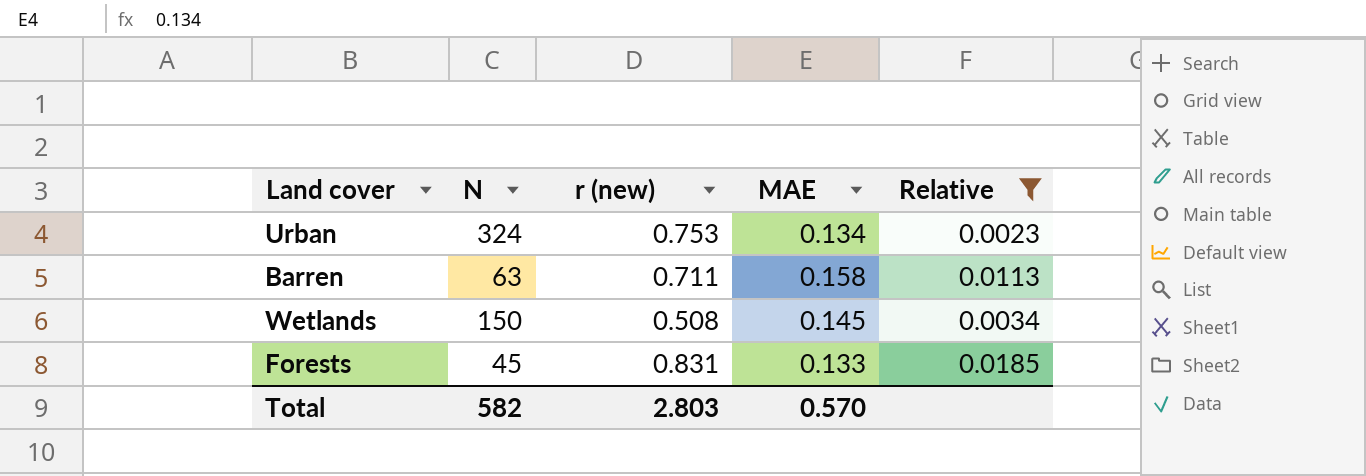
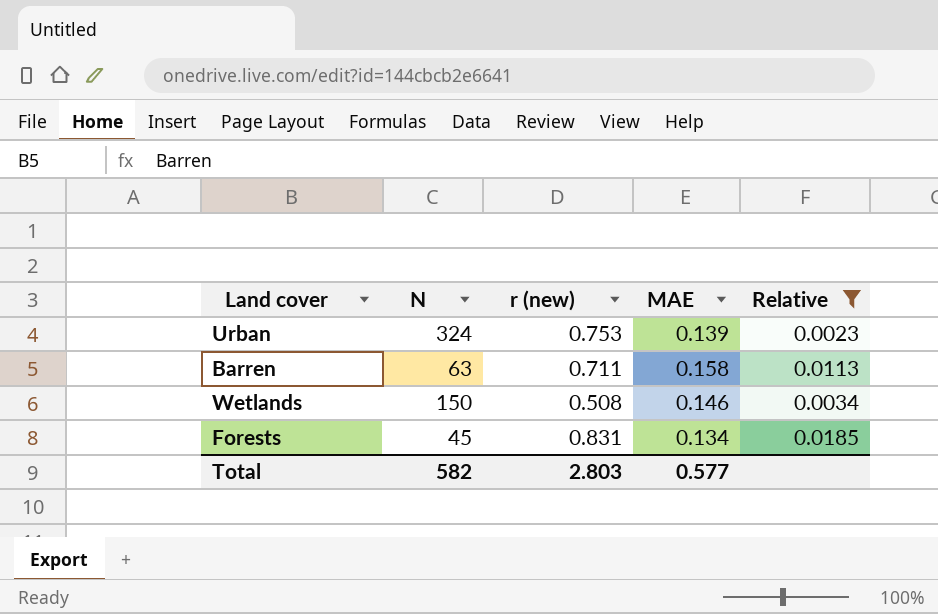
Urban | MAE: 0.134 -> 0.139
Wetlands | MAE: 0.145 -> 0.146
Forests | MAE: 0.133 -> 0.134
Total | MAE: 0.570 -> 0.577

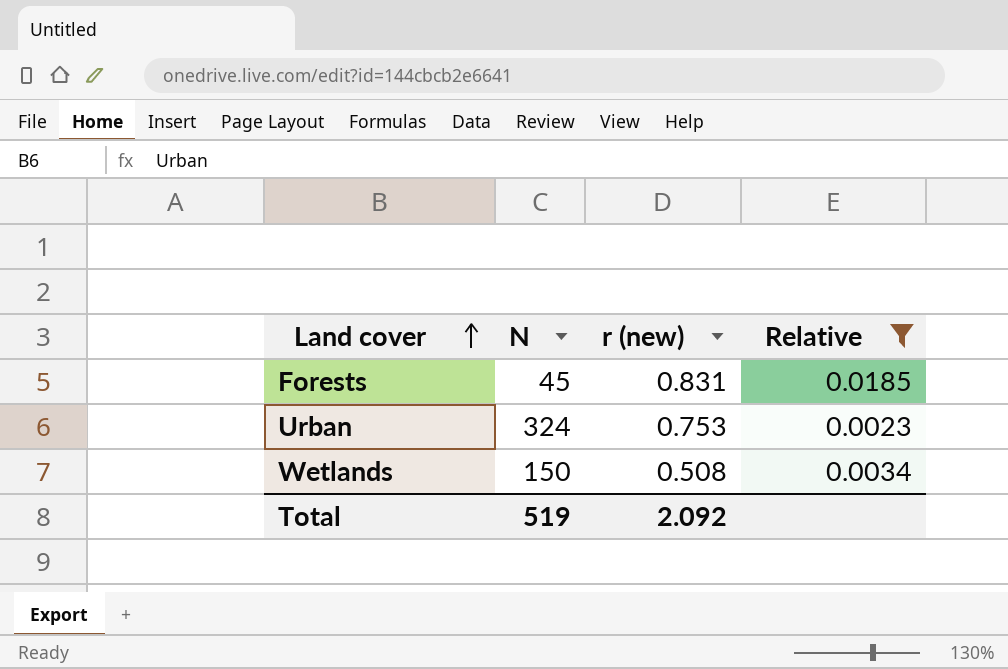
row order: none -> Land cover ascending
column MAE | position: 4 -> none
row Barren: 63 | 0.711 | 0.158 | 0.0113 -> none
Total | N: 582 -> 519
Total | r (new): 2.803 -> 2.092

